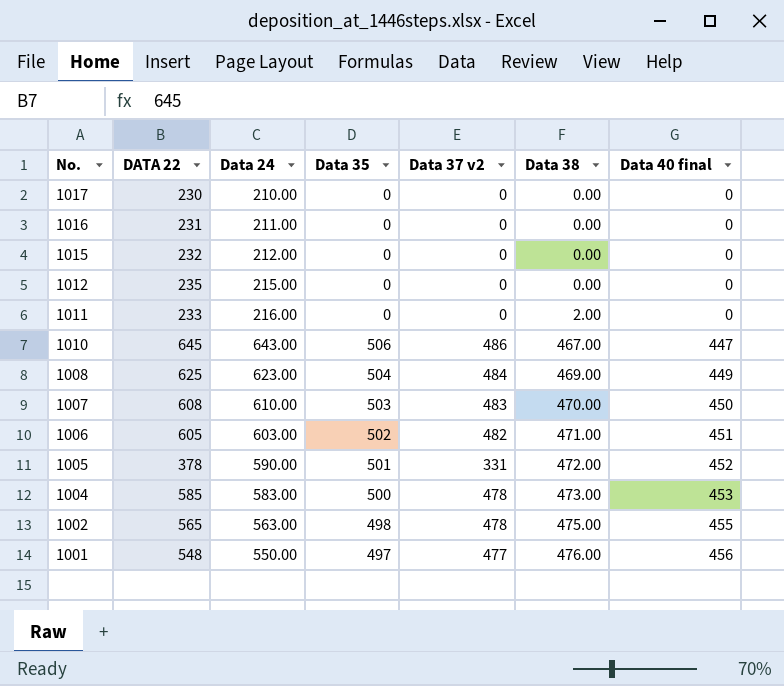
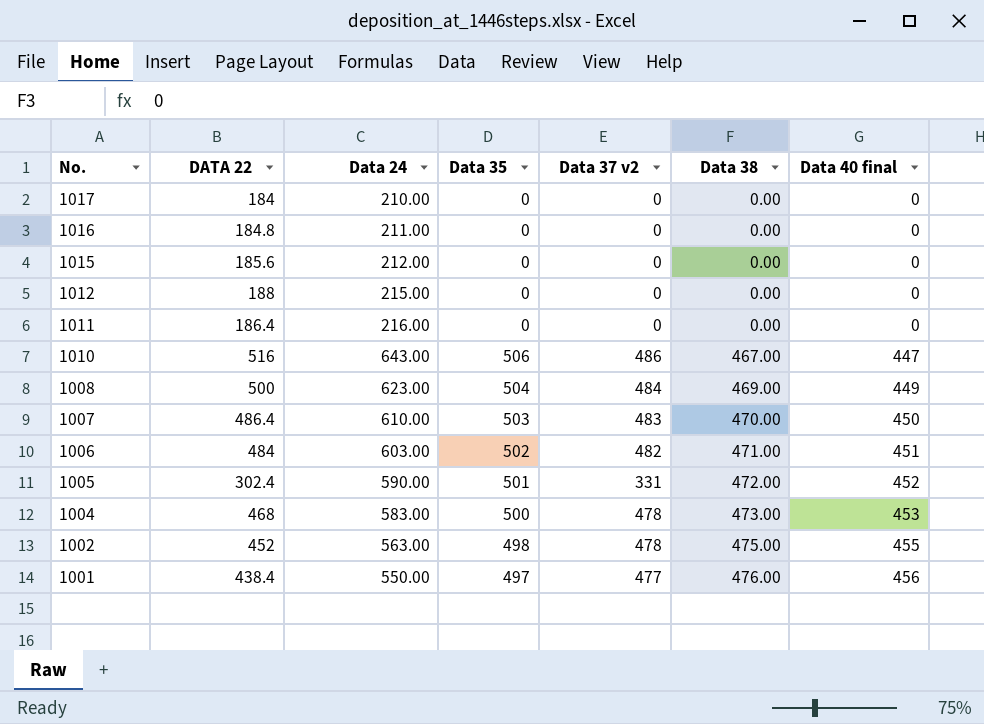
1017 | DATA 22: 230 -> 184
1016 | DATA 22: 231 -> 184.8
1015 | DATA 22: 232 -> 185.6
1012 | DATA 22: 235 -> 188
1011 | DATA 22: 233 -> 186.4
1011 | Data 38: 2.00 -> 0.00
1010 | DATA 22: 645 -> 516
1008 | DATA 22: 625 -> 500
1007 | DATA 22: 608 -> 486.4
1006 | DATA 22: 605 -> 484
1005 | DATA 22: 378 -> 302.4
1004 | DATA 22: 585 -> 468
1002 | DATA 22: 565 -> 452
1001 | DATA 22: 548 -> 438.4

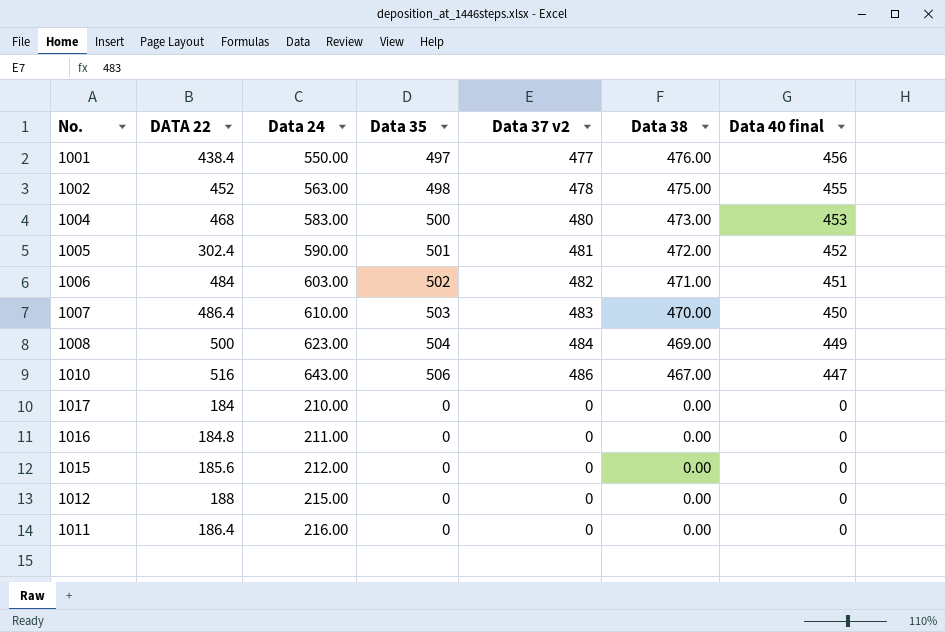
row order: No. descending -> Data 38 descending
1004 | Data 37 v2: 478 -> 480
1005 | Data 37 v2: 331 -> 481

